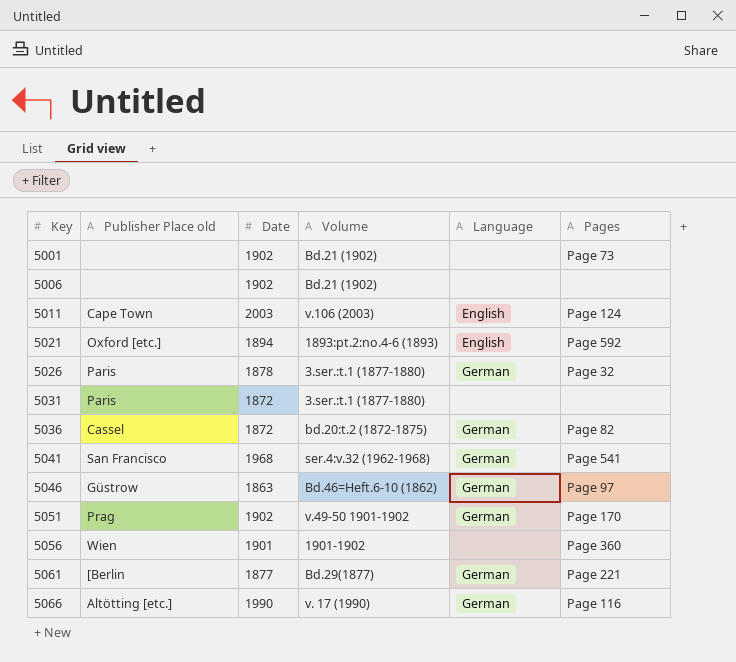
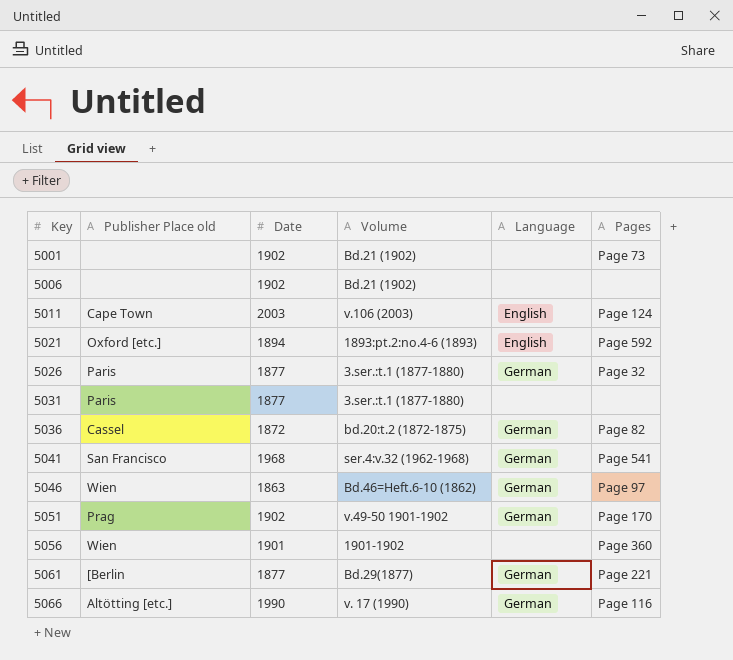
5026 | Date: 1878 -> 1877
5031 | Date: 1872 -> 1877
5046 | Publisher Place old: Güstrow -> Wien

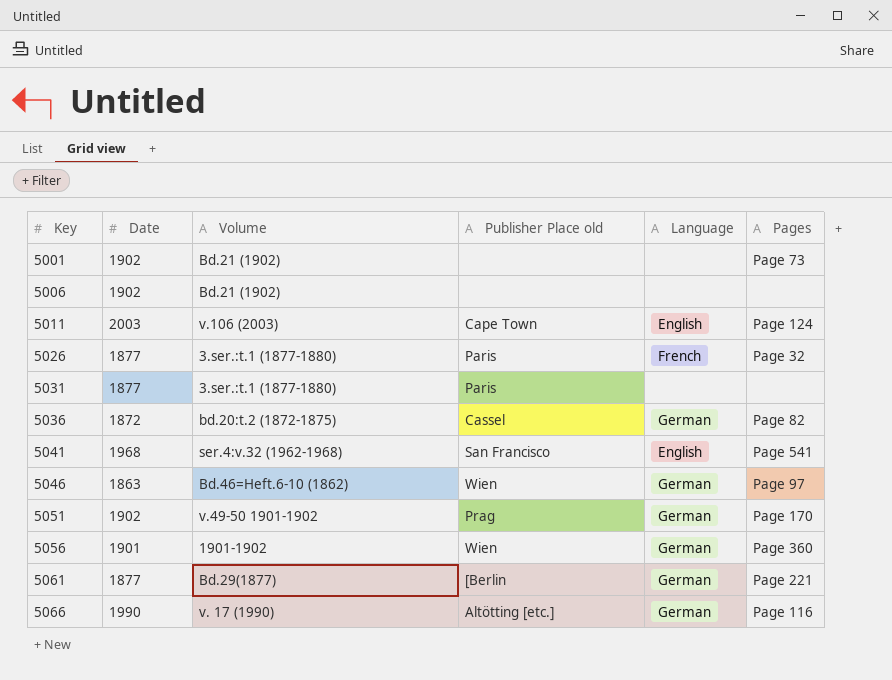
column Publisher Place old | position: 2 -> 4
row 5021: Oxford [etc.] | 1894 | 1893:pt.2:no.4-6 (1893) | English | Page 592 -> none
5026 | Language: German -> French
5041 | Language: German -> English
5056 | Language: none -> German

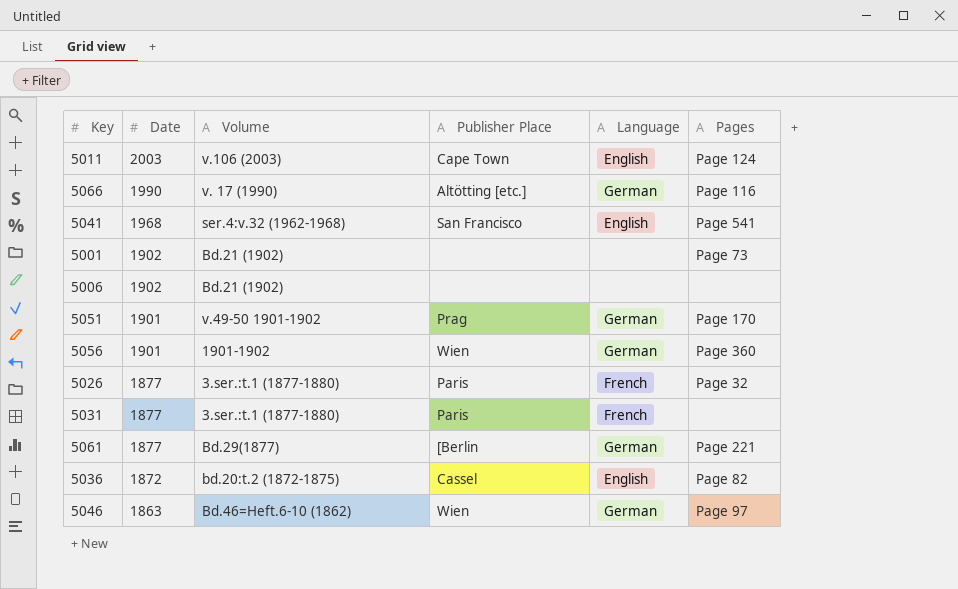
row order: Key ascending -> Date descending
column name: Publisher Place old -> Publisher Place
5051 | Date: 1902 -> 1901
5031 | Language: none -> French
5036 | Language: German -> English

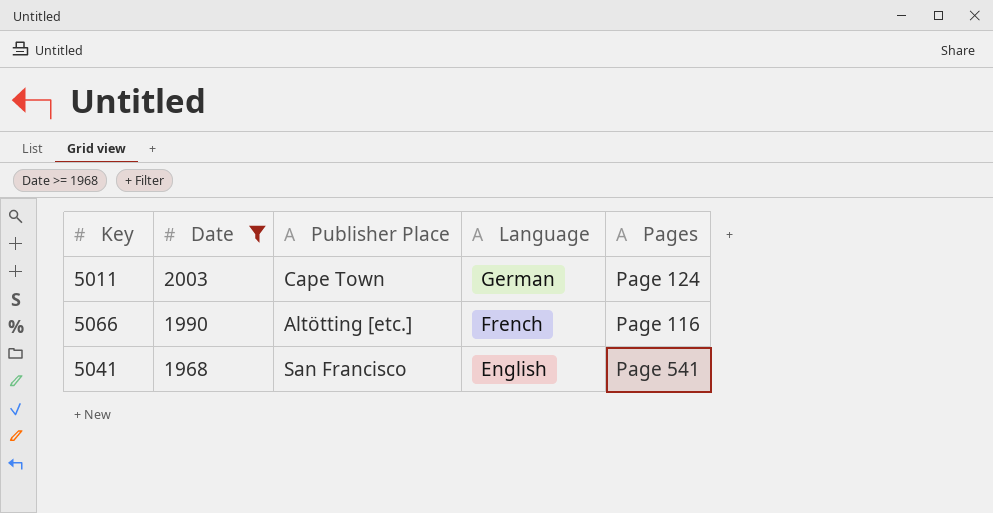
filter: none -> Date >= 1968
column Volume | position: 3 -> none
5011 | Language: English -> German
5066 | Language: German -> French

